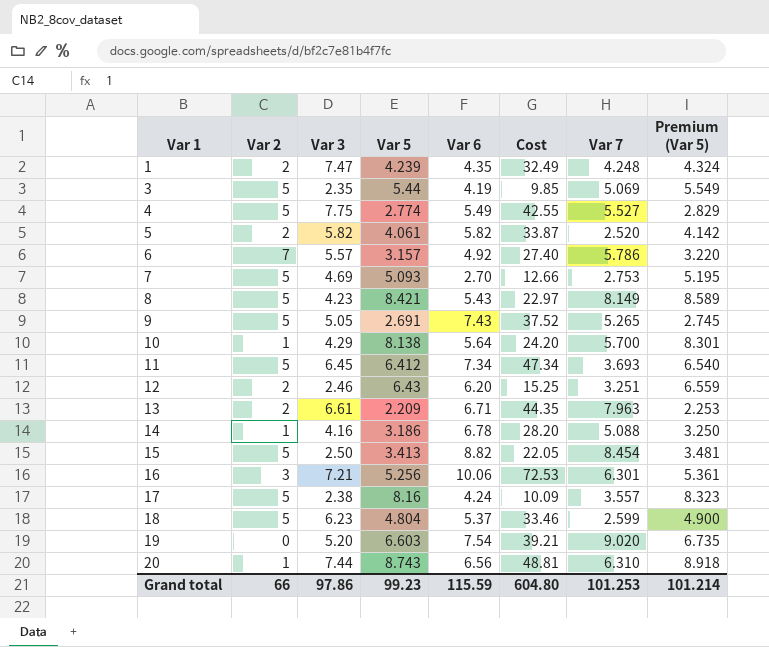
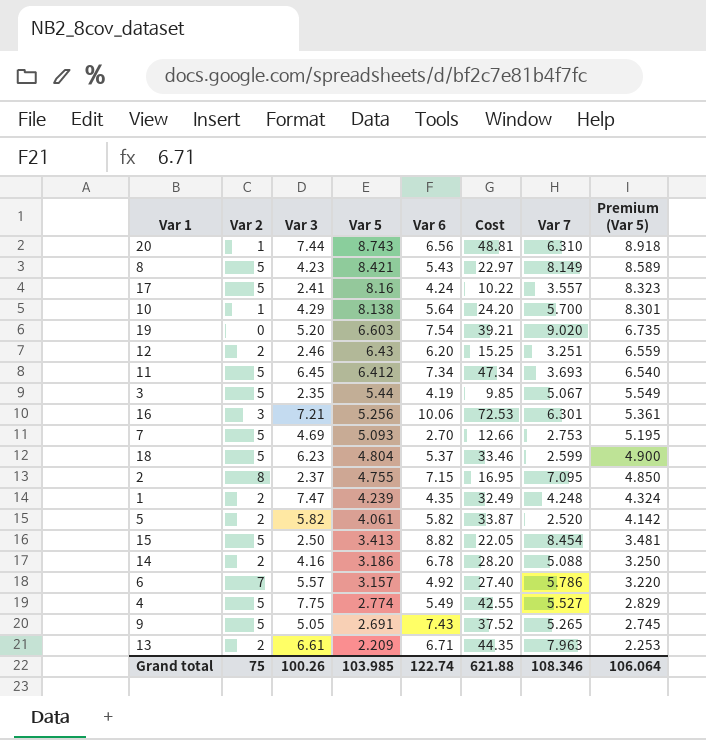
row order: Var 1 ascending -> Var 5 descending
17 | Var 3: 2.38 -> 2.41
17 | Cost: 10.09 -> 10.22
3 | Var 7: 5.069 -> 5.067
row 2: none -> 8 | 2.37 | 4.755 | 7.15 | 16.95 | 7.095 | 4.850
14 | Var 2: 1 -> 2
Grand total | Var 2: 66 -> 75
Grand total | Var 3: 97.86 -> 100.26
Grand total | Var 5: 99.23 -> 103.985
Grand total | Var 6: 115.59 -> 122.74
Grand total | Cost: 604.80 -> 621.88
Grand total | Var 7: 101.253 -> 108.346
Grand total | Premium (Var 5): 101.214 -> 106.064

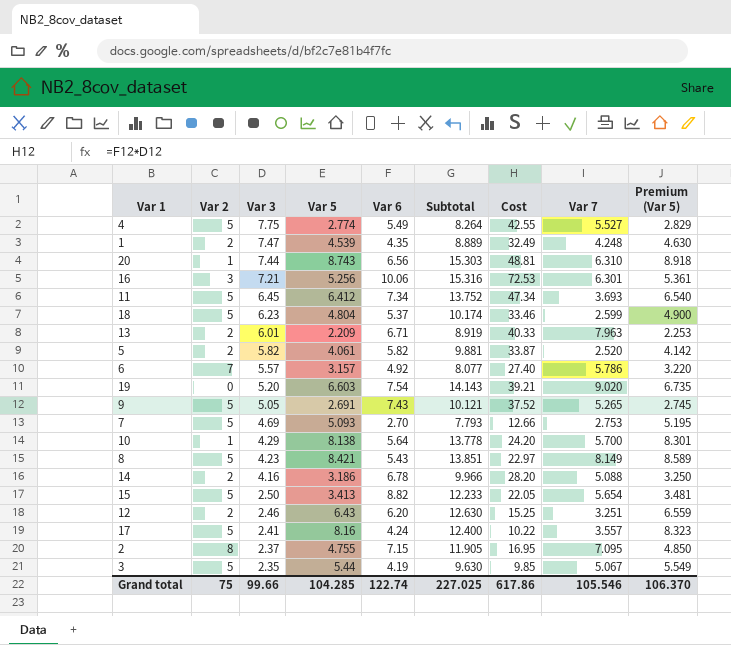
row order: Var 5 descending -> Var 3 descending
column Subtotal | formula: none -> [Var 5] + [Var 6]
1 | Var 5: 4.239 -> 4.539
1 | Premium (Var 5): 4.324 -> 4.630
13 | Var 3: 6.61 -> 6.01
13 | Cost: 44.35 -> 40.33
15 | Var 7: 8.454 -> 5.654
Grand total | Var 3: 100.26 -> 99.66
Grand total | Var 5: 103.985 -> 104.285
Grand total | Cost: 621.88 -> 617.86
Grand total | Var 7: 108.346 -> 105.546
Grand total | Premium (Var 5): 106.064 -> 106.370

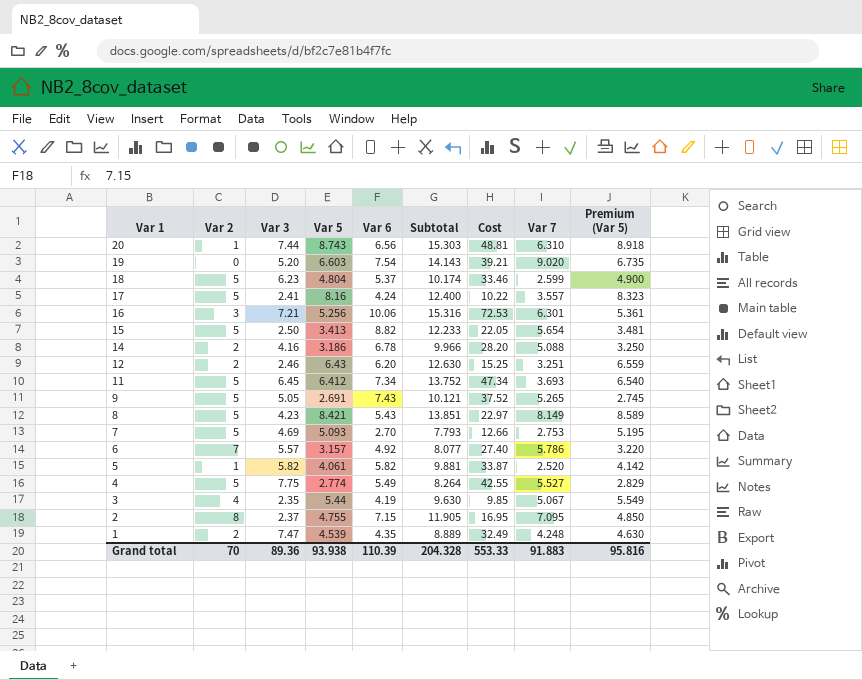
row order: Var 3 descending -> Var 1 descending
row 13: 2 | 6.01 | 2.209 | 6.71 | 8.919 | 40.33 | 7.963 | 2.253 -> none
row 10: 1 | 4.29 | 8.138 | 5.64 | 13.778 | 24.20 | 5.700 | 8.301 -> none
5 | Var 2: 2 -> 1
3 | Var 2: 5 -> 4
Grand total | Var 2: 75 -> 70
Grand total | Var 3: 99.66 -> 89.36
Grand total | Var 5: 104.285 -> 93.938
Grand total | Var 6: 122.74 -> 110.39
Grand total | Subtotal: 227.025 -> 204.328
Grand total | Cost: 617.86 -> 553.33
Grand total | Var 7: 105.546 -> 91.883
Grand total | Premium (Var 5): 106.370 -> 95.816

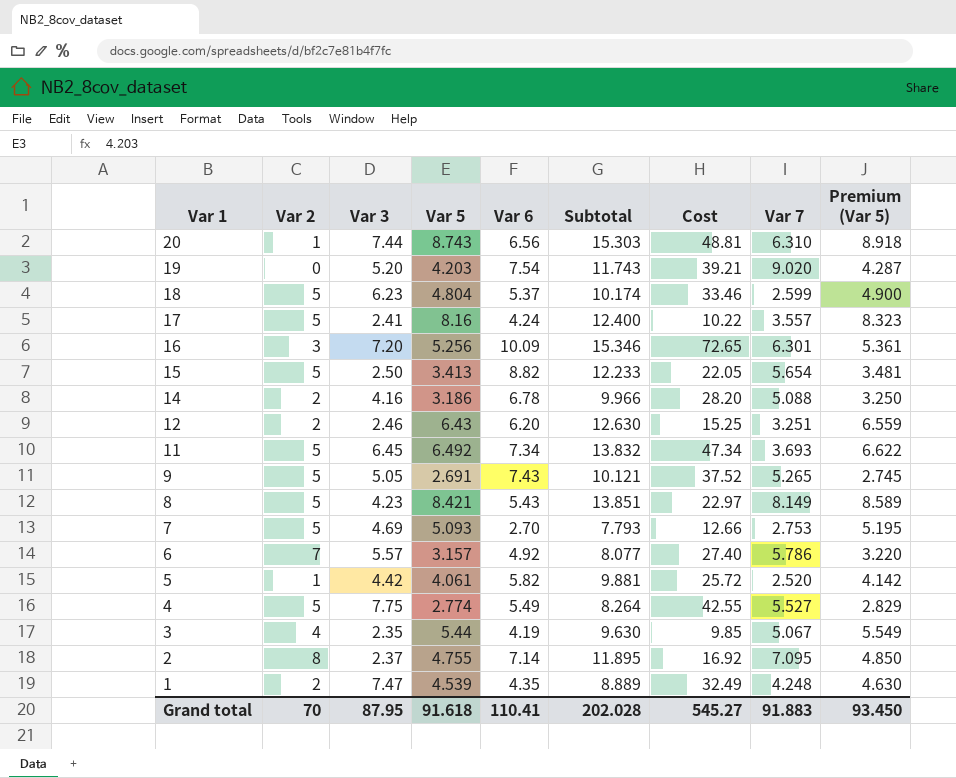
19 | Var 5: 6.603 -> 4.203
19 | Subtotal: 14.143 -> 11.743
19 | Premium (Var 5): 6.735 -> 4.287
16 | Var 3: 7.21 -> 7.20
16 | Var 6: 10.06 -> 10.09
16 | Subtotal: 15.316 -> 15.346
16 | Cost: 72.53 -> 72.65
11 | Var 5: 6.412 -> 6.492
11 | Subtotal: 13.752 -> 13.832
11 | Premium (Var 5): 6.540 -> 6.622
5 | Var 3: 5.82 -> 4.42
5 | Cost: 33.87 -> 25.72
2 | Var 6: 7.15 -> 7.14
2 | Subtotal: 11.905 -> 11.895
2 | Cost: 16.95 -> 16.92
Grand total | Var 3: 89.36 -> 87.95
Grand total | Var 5: 93.938 -> 91.618
Grand total | Var 6: 110.39 -> 110.41
Grand total | Subtotal: 204.328 -> 202.028
Grand total | Cost: 553.33 -> 545.27
Grand total | Premium (Var 5): 95.816 -> 93.450

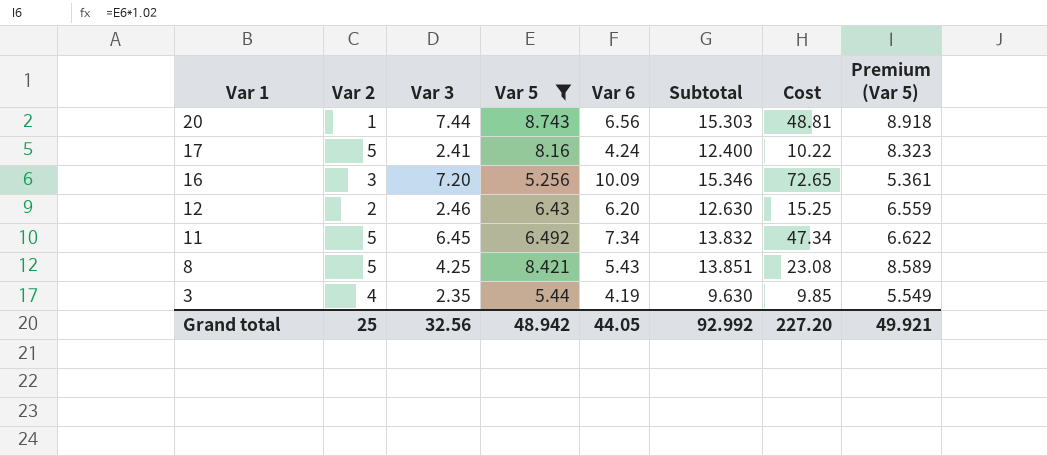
filter: none -> Var 5 >= 5.256
column Var 7 | position: 8 -> none
8 | Var 3: 4.23 -> 4.25
8 | Cost: 22.97 -> 23.08
Grand total | Var 2: 70 -> 25
Grand total | Var 3: 87.95 -> 32.56
Grand total | Var 5: 91.618 -> 48.942
Grand total | Var 6: 110.41 -> 44.05
Grand total | Subtotal: 202.028 -> 92.992
Grand total | Cost: 545.27 -> 227.20
Grand total | Premium (Var 5): 93.450 -> 49.921

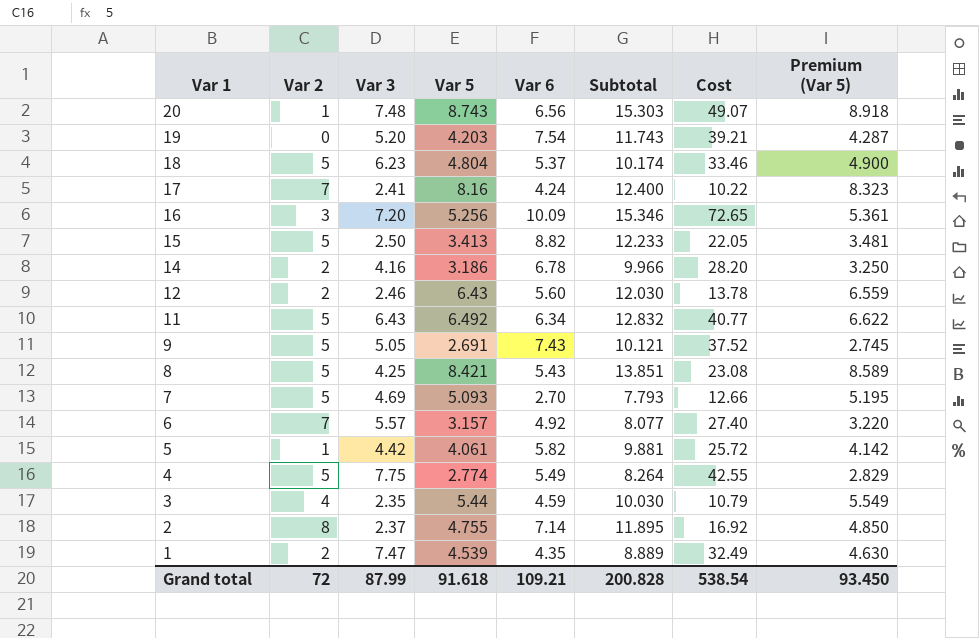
filter: Var 5 >= 5.256 -> none
20 | Var 3: 7.44 -> 7.48
20 | Cost: 48.81 -> 49.07
17 | Var 2: 5 -> 7
12 | Var 6: 6.20 -> 5.60
12 | Subtotal: 12.630 -> 12.030
12 | Cost: 15.25 -> 13.78
11 | Var 3: 6.45 -> 6.43
11 | Var 6: 7.34 -> 6.34
11 | Subtotal: 13.832 -> 12.832
11 | Cost: 47.34 -> 40.77
3 | Var 6: 4.19 -> 4.59
3 | Subtotal: 9.630 -> 10.030
3 | Cost: 9.85 -> 10.79
Grand total | Var 2: 25 -> 72
Grand total | Var 3: 32.56 -> 87.99
Grand total | Var 5: 48.942 -> 91.618
Grand total | Var 6: 44.05 -> 109.21
Grand total | Subtotal: 92.992 -> 200.828
Grand total | Cost: 227.20 -> 538.54
Grand total | Premium (Var 5): 49.921 -> 93.450

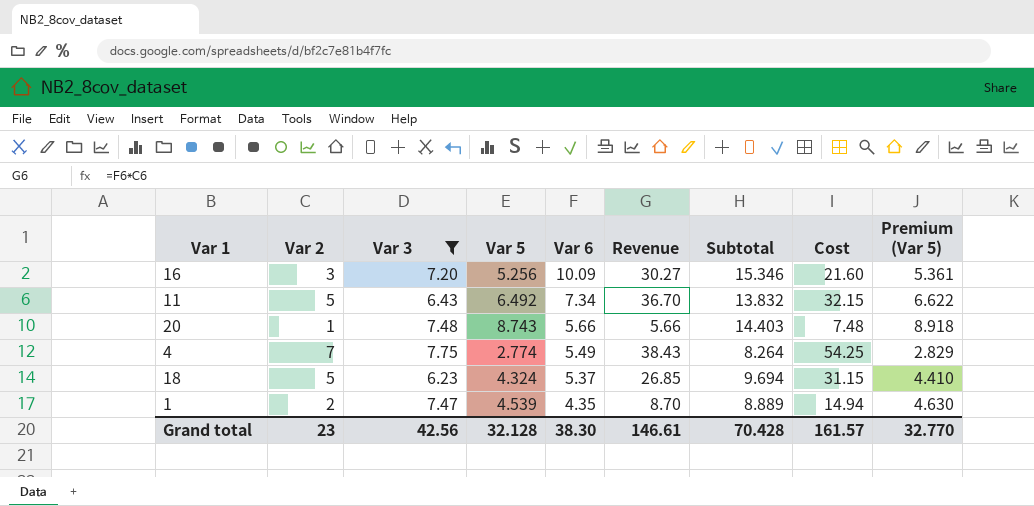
filter: none -> Var 3 >= 6.23
row order: Var 1 descending -> Var 6 descending
column Revenue | formula: none -> [Var 2] * [Var 6]
column Cost | formula: [Var 3] * [Var 6] -> [Var 2] * [Var 3]
11 | Var 6: 6.34 -> 7.34
11 | Subtotal: 12.832 -> 13.832
20 | Var 6: 6.56 -> 5.66
20 | Subtotal: 15.303 -> 14.403
4 | Var 2: 5 -> 7
18 | Var 5: 4.804 -> 4.324
18 | Subtotal: 10.174 -> 9.694
18 | Premium (Var 5): 4.900 -> 4.410
Grand total | Var 2: 72 -> 23
Grand total | Var 3: 87.99 -> 42.56
Grand total | Var 5: 91.618 -> 32.128
Grand total | Var 6: 109.21 -> 38.30
Grand total | Subtotal: 200.828 -> 70.428
Grand total | Cost: 538.54 -> 161.57
Grand total | Premium (Var 5): 93.450 -> 32.770

